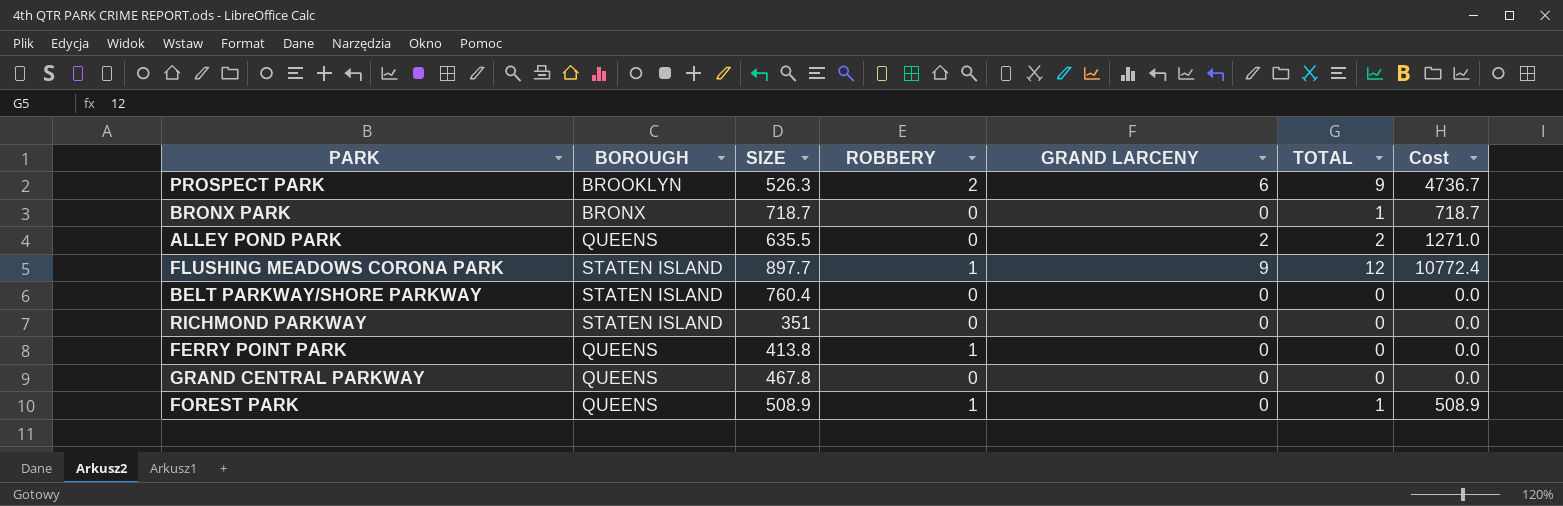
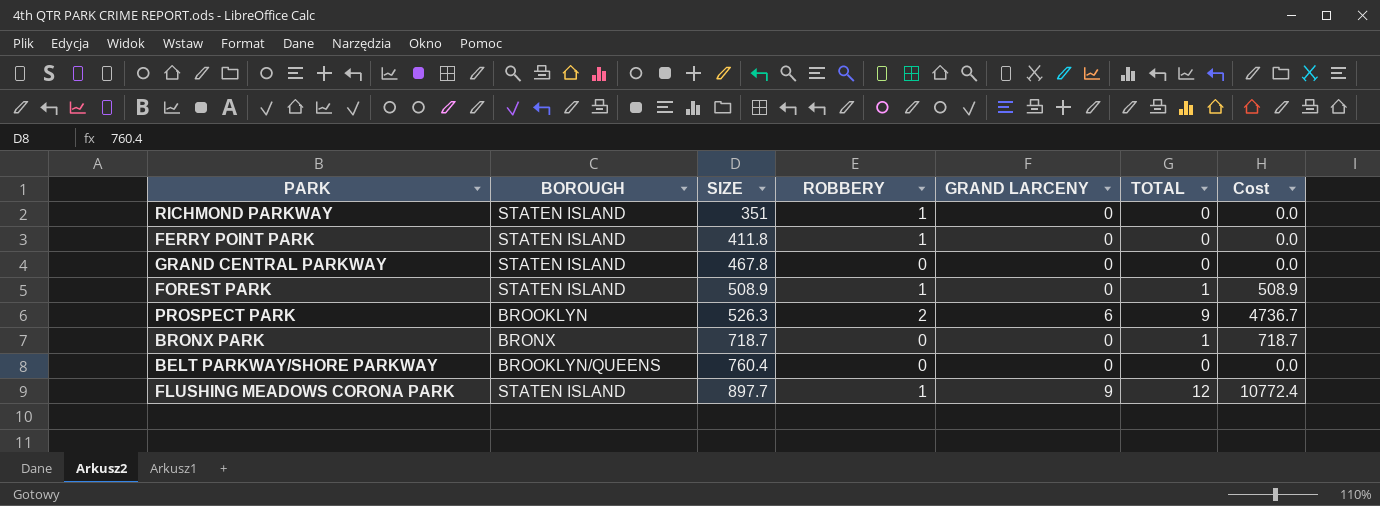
row order: none -> SIZE ascending
row ALLEY POND PARK: QUEENS | 635.5 | 0 | 2 | 2 | 1271.0 -> none
RICHMOND PARKWAY | ROBBERY: 0 -> 1
FERRY POINT PARK | BOROUGH: QUEENS -> STATEN ISLAND
FERRY POINT PARK | SIZE: 413.8 -> 411.8
GRAND CENTRAL PARKWAY | BOROUGH: QUEENS -> STATEN ISLAND
FOREST PARK | BOROUGH: QUEENS -> STATEN ISLAND
BELT PARKWAY/SHORE PARKWAY | BOROUGH: STATEN ISLAND -> BROOKLYN/QUEENS

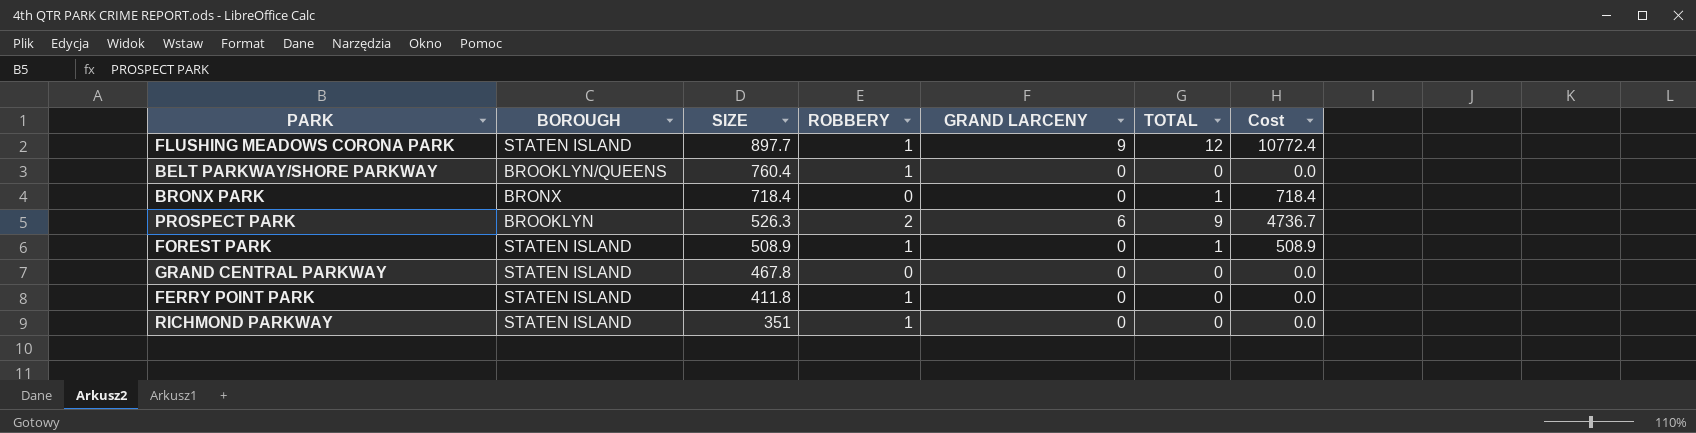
row order: SIZE ascending -> SIZE descending
BELT PARKWAY/SHORE PARKWAY | ROBBERY: 0 -> 1
BRONX PARK | SIZE: 718.7 -> 718.4
BRONX PARK | Cost: 718.7 -> 718.4

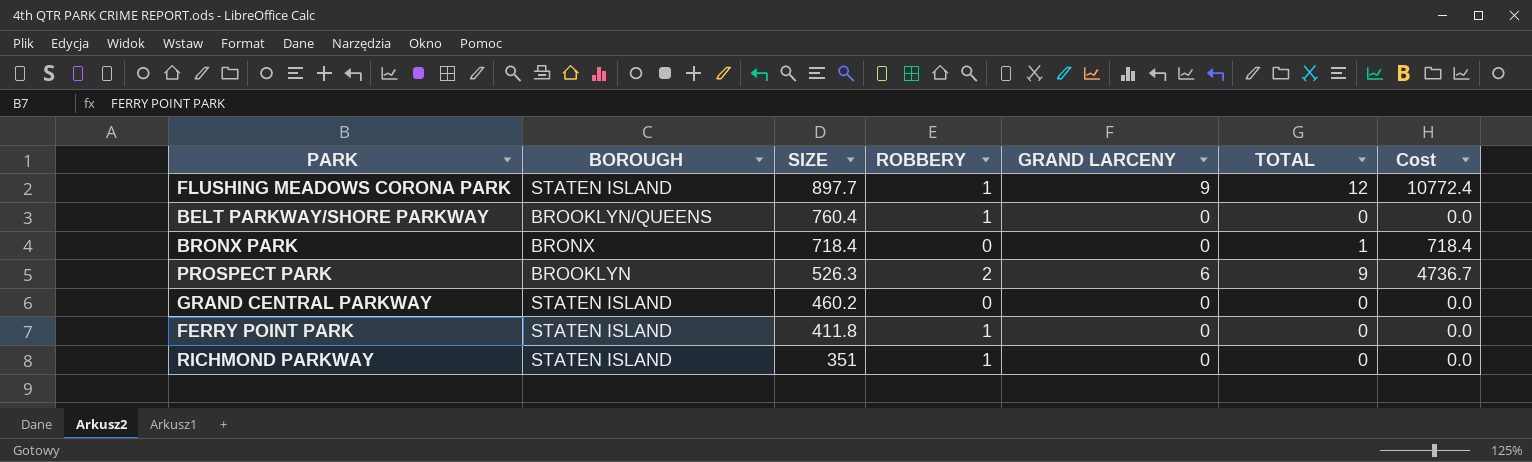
row FOREST PARK: STATEN ISLAND | 508.9 | 1 | 0 | 1 | 508.9 -> none
GRAND CENTRAL PARKWAY | SIZE: 467.8 -> 460.2

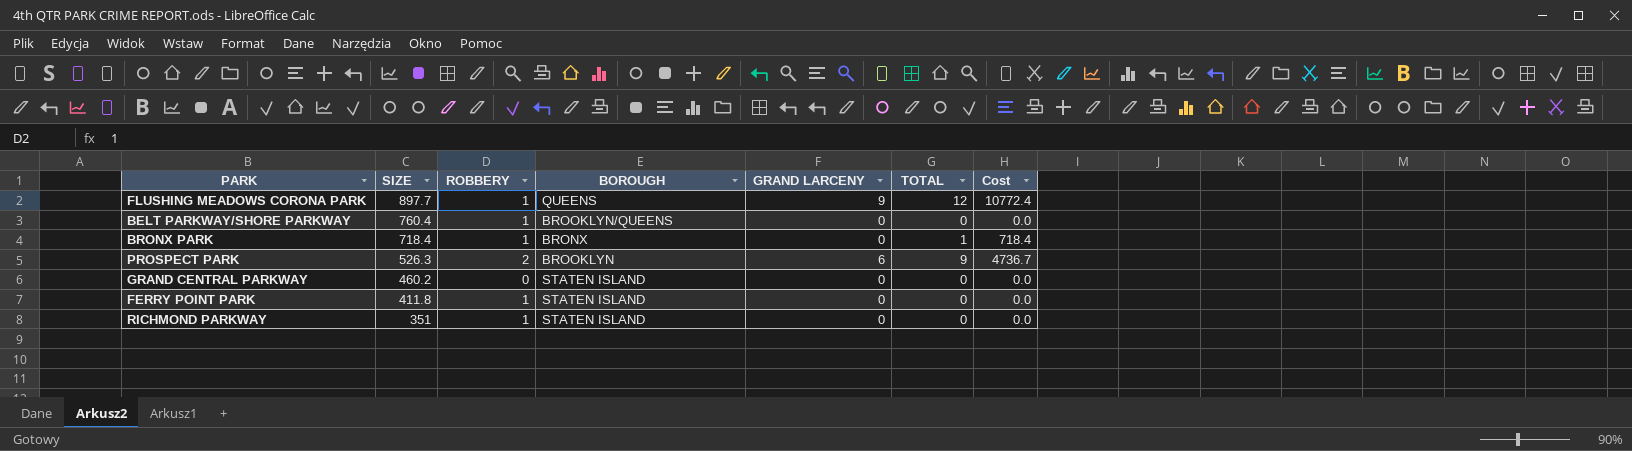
column BOROUGH | position: 2 -> 4
FLUSHING MEADOWS CORONA PARK | BOROUGH: STATEN ISLAND -> QUEENS
BRONX PARK | ROBBERY: 0 -> 1

